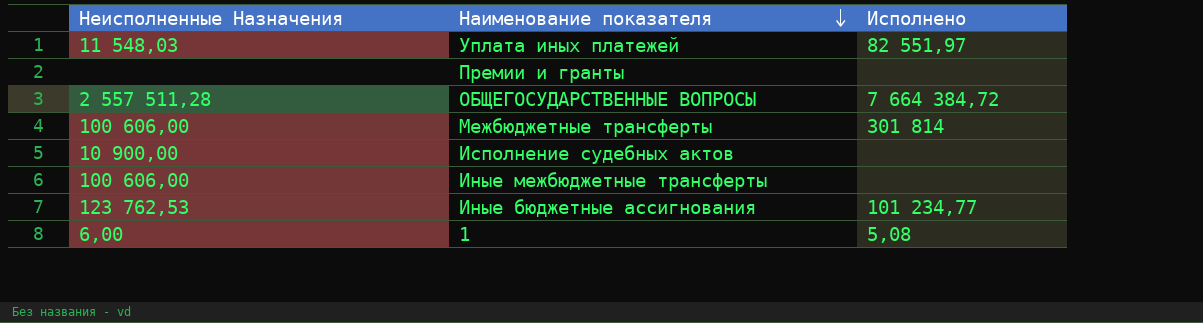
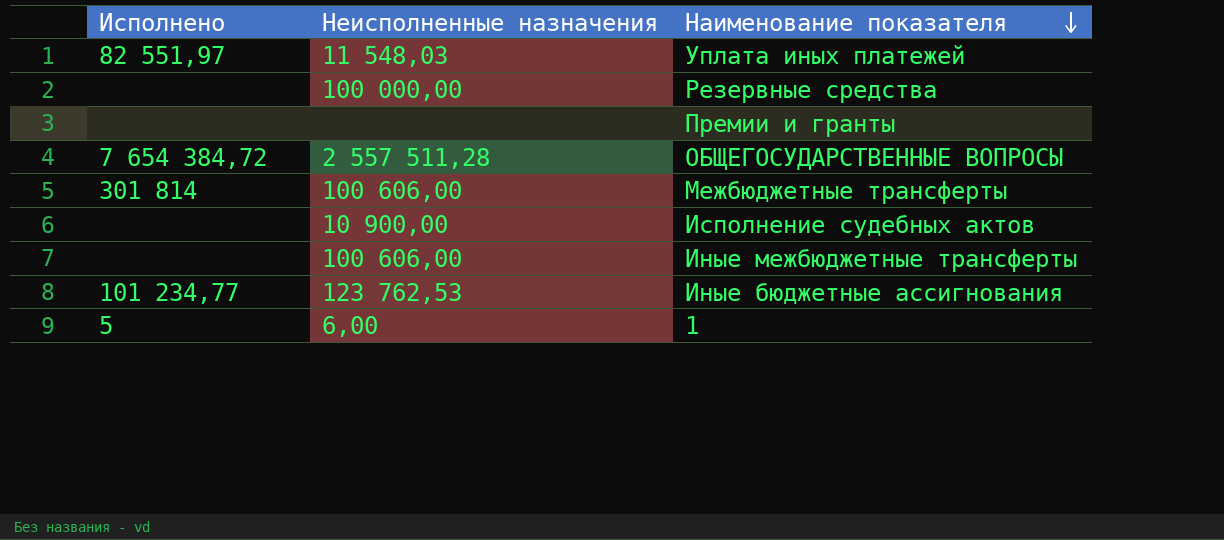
column Исполнено | position: 3 -> 1
column name: Неисполненные Назначения -> Неисполненные назначения
row Резервные средства: none -> none | 100 000,00
ОБЩЕГОСУДАРСТВЕННЫЕ ВОПРОСЫ | Исполнено: 7 664 384,72 -> 7 654 384,72
1 | Исполнено: 5,08 -> 5

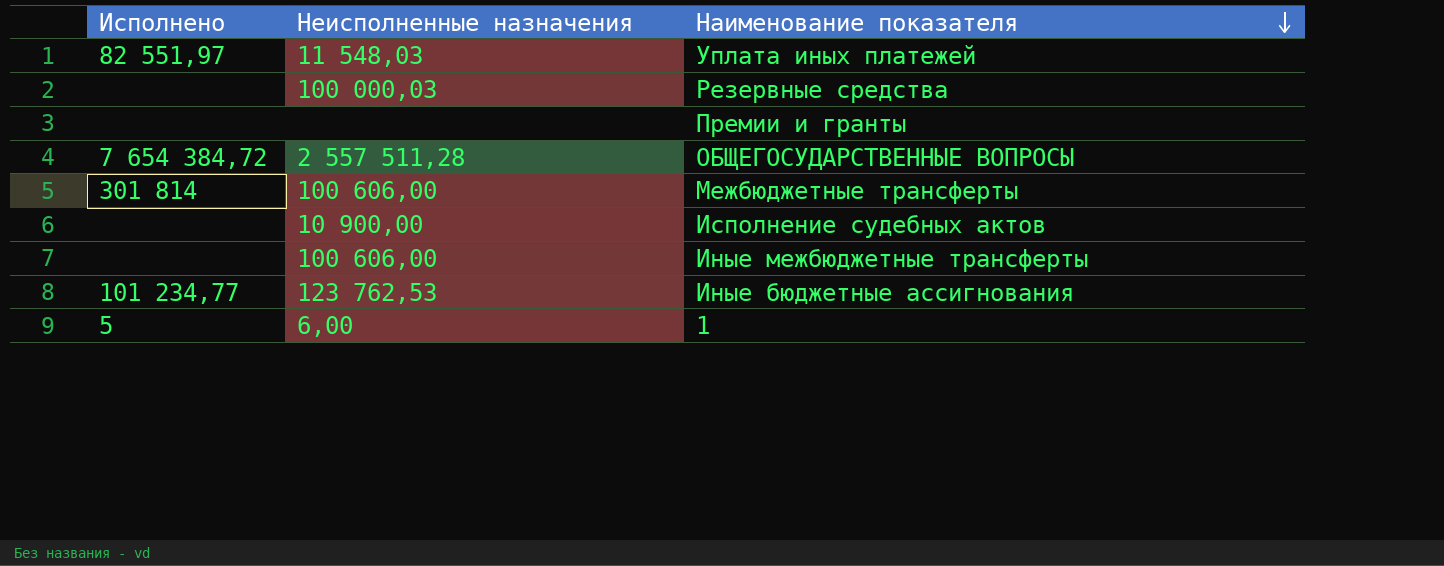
Резервные средства | Неисполненные назначения: 100 000,00 -> 100 000,03

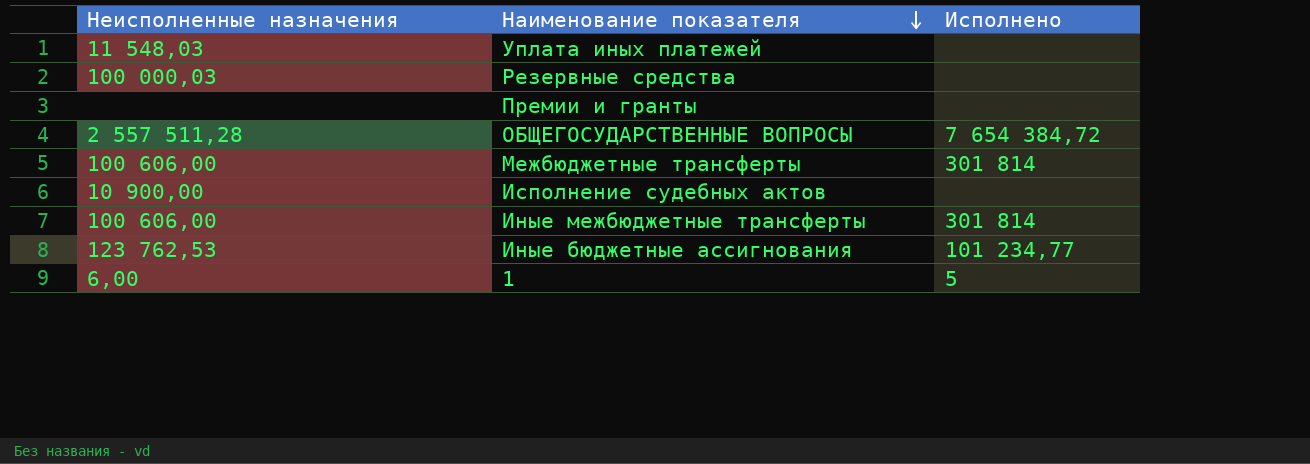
column Исполнено | position: 1 -> 3
Уплата иных платежей | Исполнено: 82 551,97 -> none
Иные межбюджетные трансферты | Исполнено: none -> 301 814

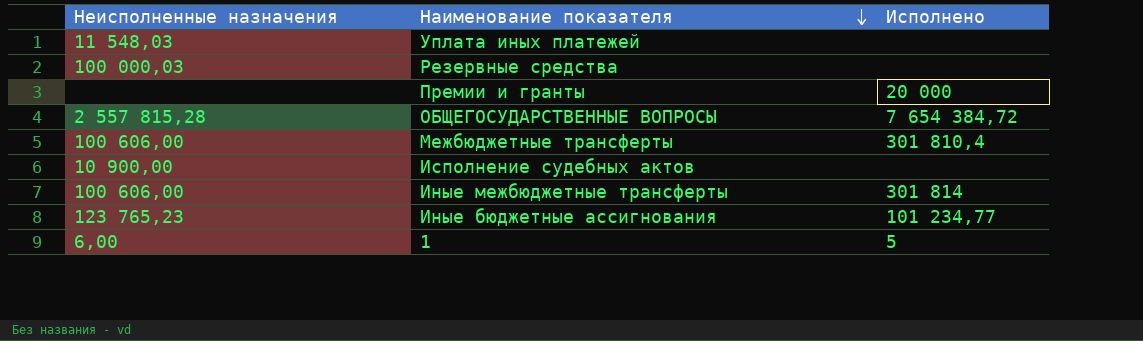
Премии и гранты | Исполнено: none -> 20 000
ОБЩЕГОСУДАРСТВЕННЫЕ ВОПРОСЫ | Неисполненные назначения: 2 557 511,28 -> 2 557 815,28
Межбюджетные трансферты | Исполнено: 301 814 -> 301 810,4
Иные бюджетные ассигнования | Неисполненные назначения: 123 762,53 -> 123 765,23

